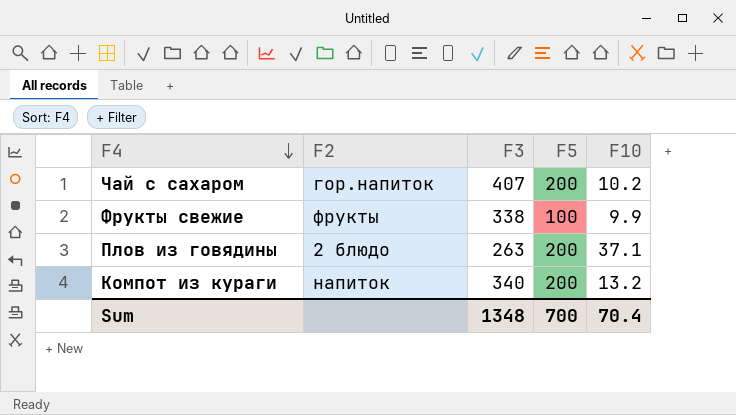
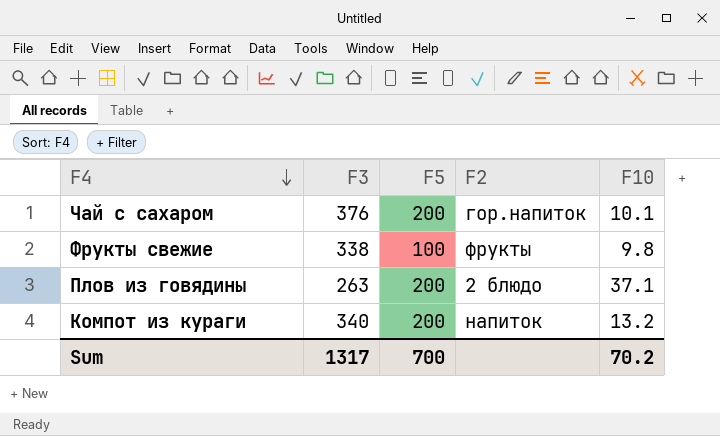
column F2 | position: 2 -> 4
Чай с сахаром | F3: 407 -> 376
Чай с сахаром | F10: 10.2 -> 10.1
Фрукты свежие | F10: 9.9 -> 9.8
Sum | F3: 1348 -> 1317
Sum | F10: 70.4 -> 70.2

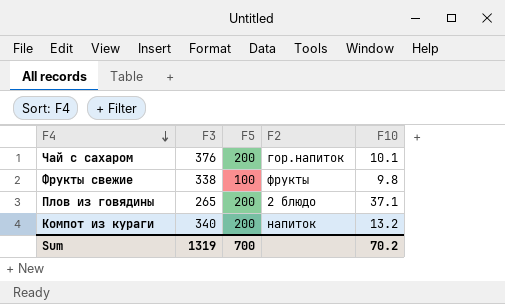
Плов из говядины | F3: 263 -> 265
Sum | F3: 1317 -> 1319

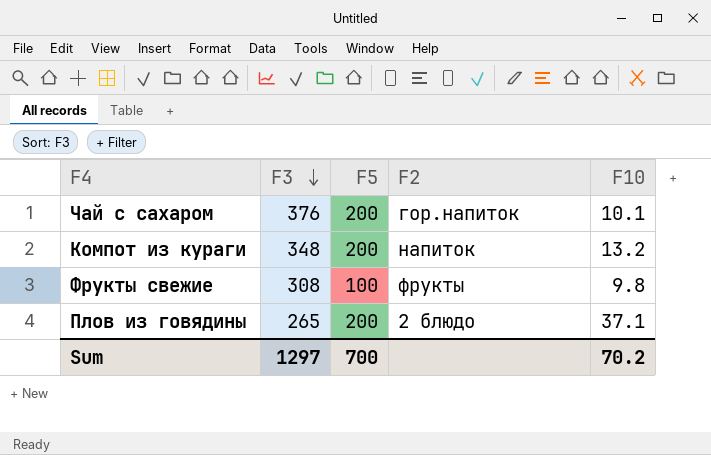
row order: F4 descending -> F3 descending
Компот из кураги | F3: 340 -> 348
Фрукты свежие | F3: 338 -> 308
Sum | F3: 1319 -> 1297

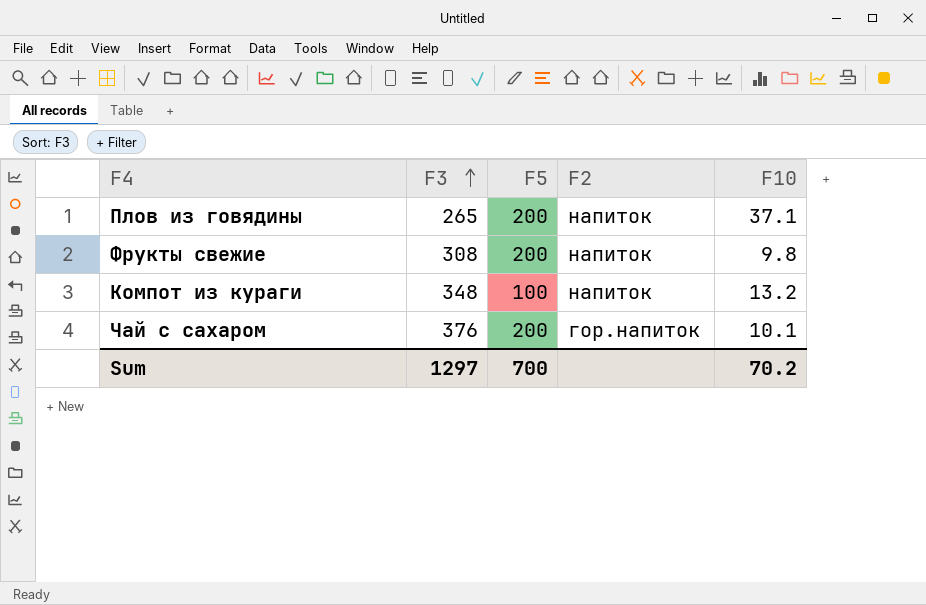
row order: F3 descending -> F3 ascending
Плов из говядины | F2: 2 блюдо -> напиток
Фрукты свежие | F5: 100 -> 200
Фрукты свежие | F2: фрукты -> напиток
Компот из кураги | F5: 200 -> 100

